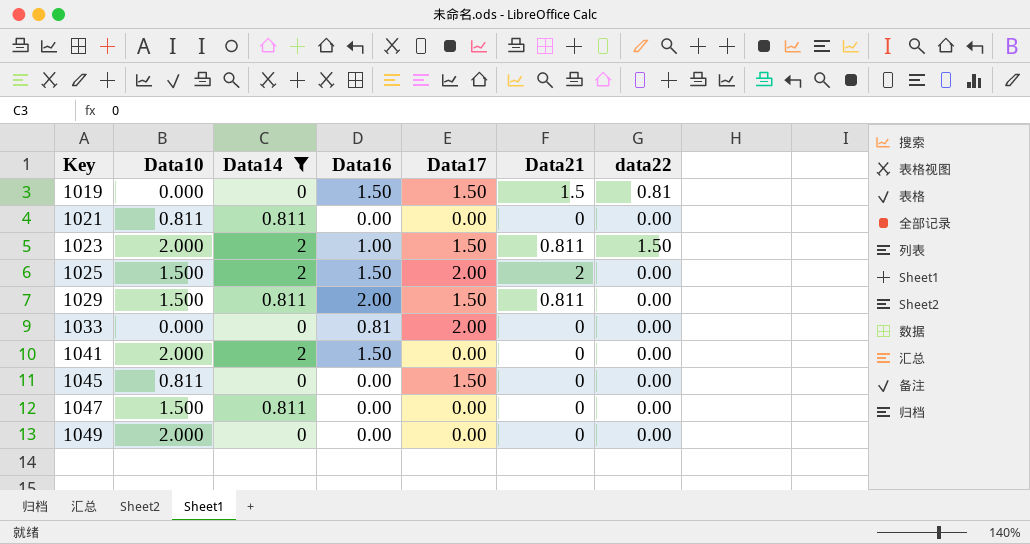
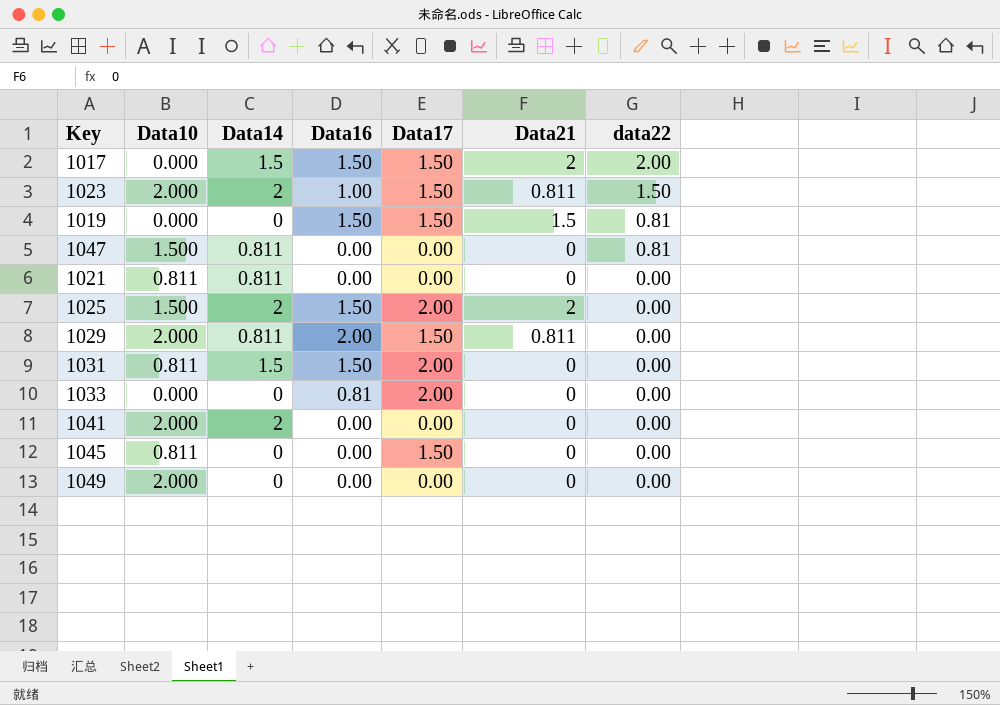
filter: Data14 != 1.5 -> none
row order: Key ascending -> data22 descending
1047 | data22: 0.00 -> 0.81
1029 | Data10: 1.500 -> 2.000
1041 | Data16: 1.50 -> 0.00

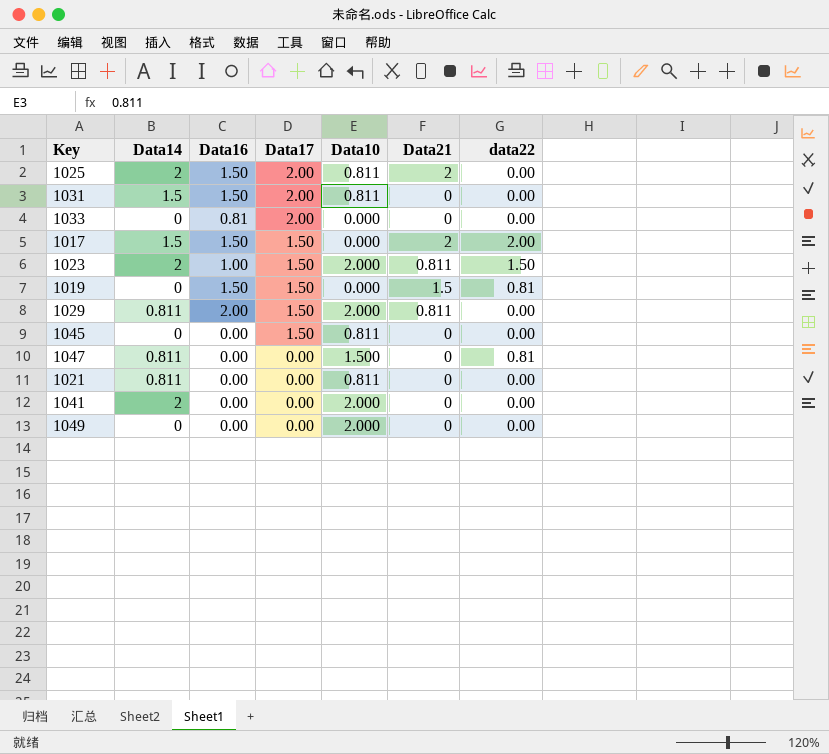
row order: data22 descending -> Data17 descending
column Data10 | position: 2 -> 5
1025 | Data10: 1.500 -> 0.811

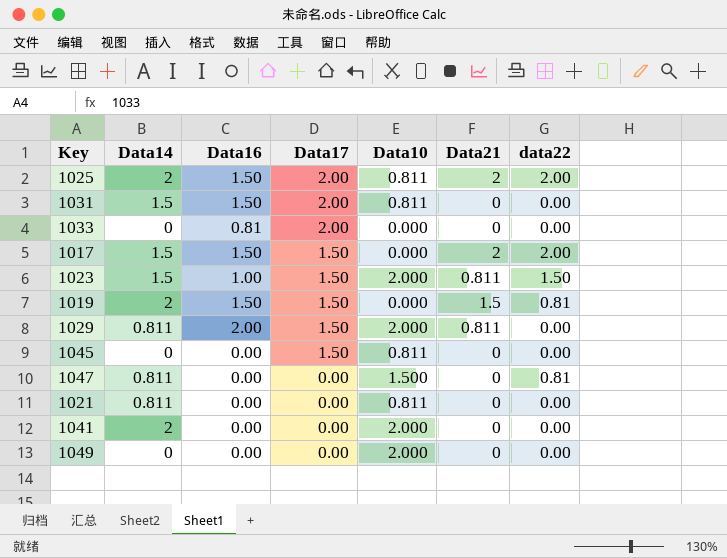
1025 | data22: 0.00 -> 2.00
1023 | Data14: 2 -> 1.5
1019 | Data14: 0 -> 2

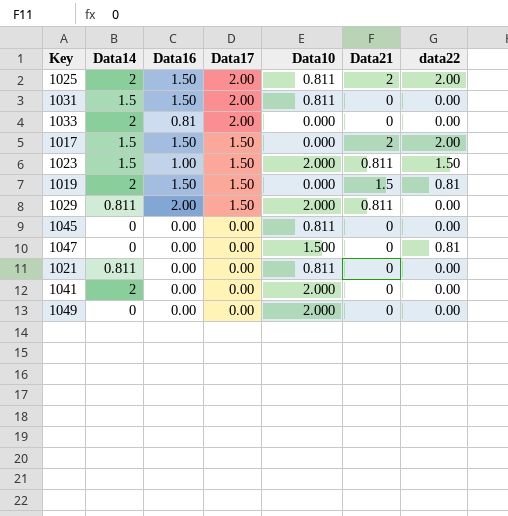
1033 | Data14: 0 -> 2
1045 | Data17: 1.50 -> 0.00
1047 | Data14: 0.811 -> 0

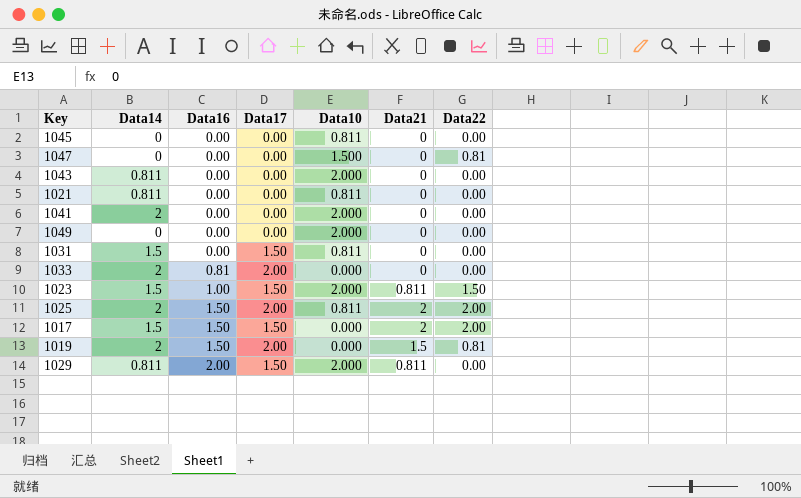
row order: Data17 descending -> Data16 ascending
column name: data22 -> Data22
row 1043: none -> 0.811 | 0.00 | 0.00 | 2.000 | 0 | 0.00
1031 | Data16: 1.50 -> 0.00
1031 | Data17: 2.00 -> 1.50
1019 | Data17: 1.50 -> 2.00

